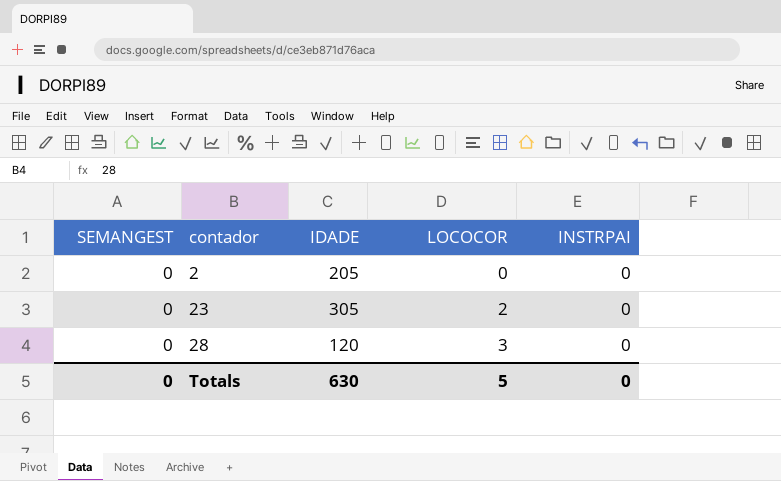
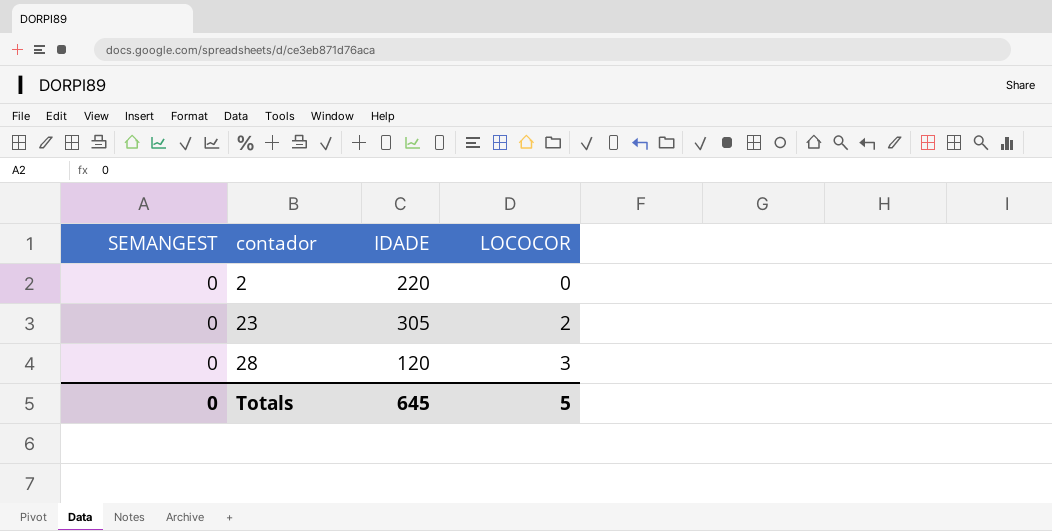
column INSTRPAI | position: 5 -> none
2 | IDADE: 205 -> 220
Totals | IDADE: 630 -> 645

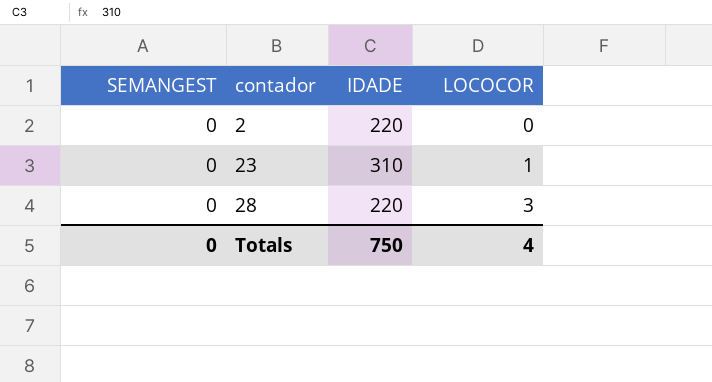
23 | IDADE: 305 -> 310
23 | LOCOCOR: 2 -> 1
28 | IDADE: 120 -> 220
Totals | IDADE: 645 -> 750
Totals | LOCOCOR: 5 -> 4

